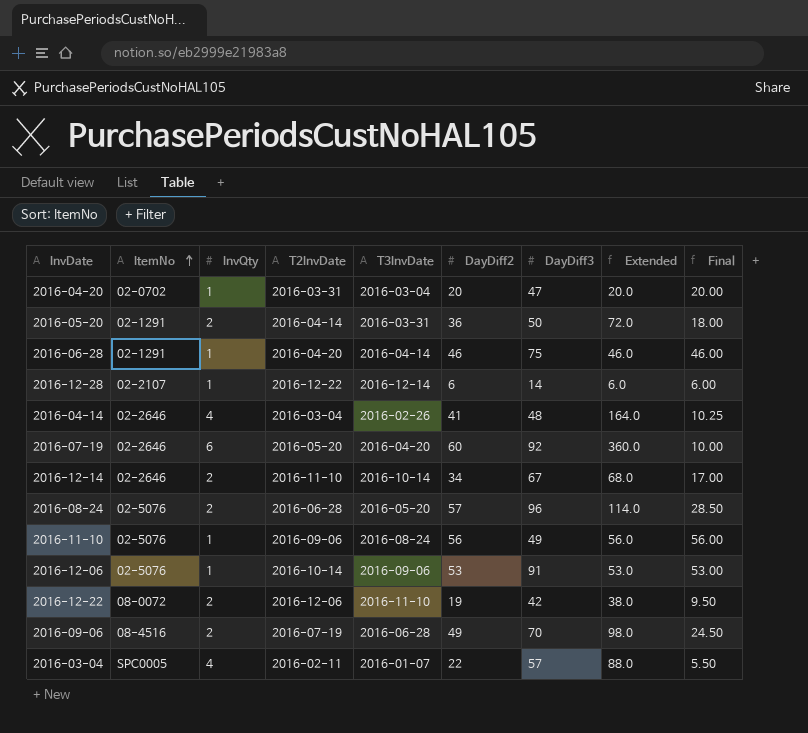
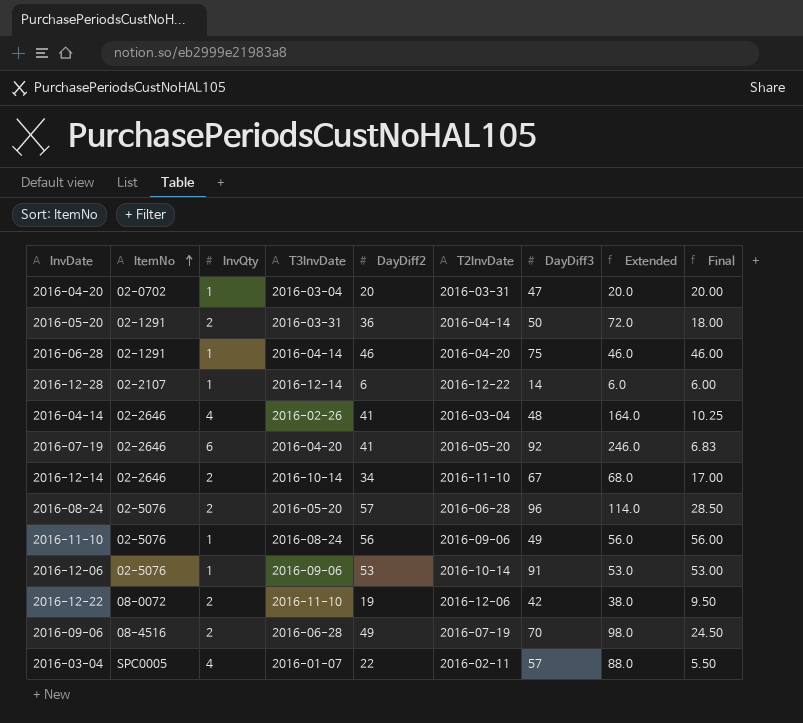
column T2InvDate | position: 4 -> 6
2016-07-19 | DayDiff2: 60 -> 41
2016-07-19 | Extended: 360.0 -> 246.0
2016-07-19 | Final: 10.00 -> 6.83

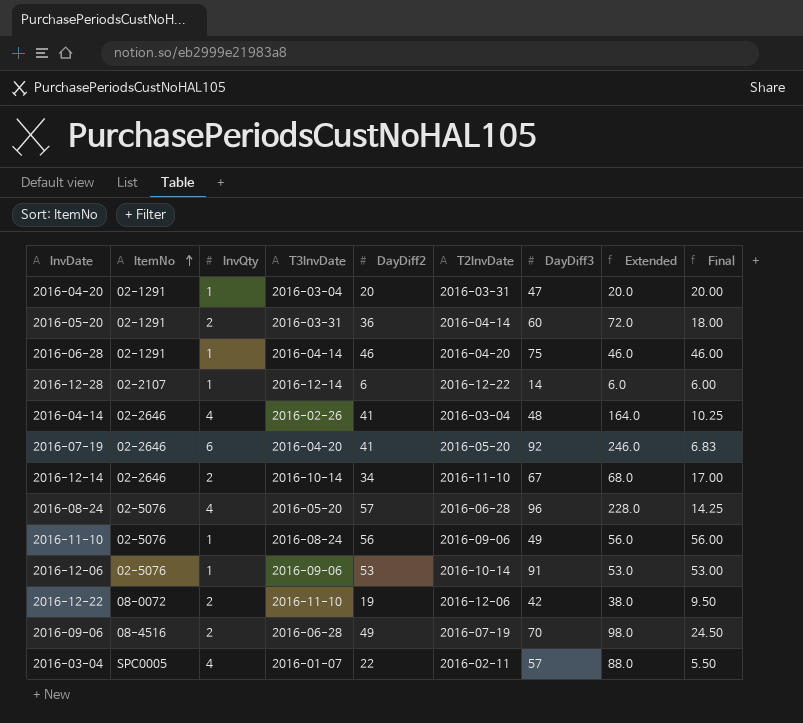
2016-04-20 | ItemNo: 02-0702 -> 02-1291
2016-05-20 | DayDiff3: 50 -> 60
2016-08-24 | InvQty: 2 -> 4
2016-08-24 | Extended: 114.0 -> 228.0
2016-08-24 | Final: 28.50 -> 14.25

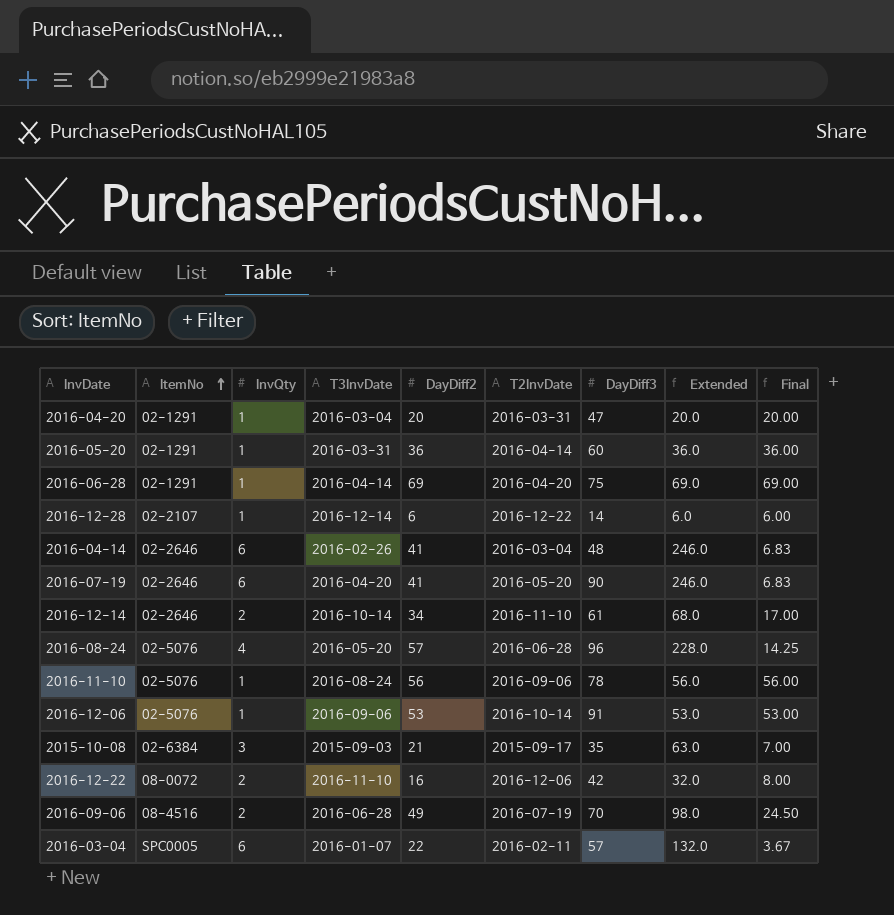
2016-05-20 | InvQty: 2 -> 1
2016-05-20 | Extended: 72.0 -> 36.0
2016-05-20 | Final: 18.00 -> 36.00
2016-06-28 | DayDiff2: 46 -> 69
2016-06-28 | Extended: 46.0 -> 69.0
2016-06-28 | Final: 46.00 -> 69.00
2016-04-14 | InvQty: 4 -> 6
2016-04-14 | Extended: 164.0 -> 246.0
2016-04-14 | Final: 10.25 -> 6.83
2016-07-19 | DayDiff3: 92 -> 90
2016-12-14 | DayDiff3: 67 -> 61
2016-11-10 | DayDiff3: 49 -> 78
row 2015-10-08: none -> 02-6384 | 3 | 2015-09-03 | 21 | 2015-09-17 | 35 | 63.0 | 7.00
2016-12-22 | DayDiff2: 19 -> 16
2016-12-22 | Extended: 38.0 -> 32.0
2016-12-22 | Final: 9.50 -> 8.00
2016-03-04 | InvQty: 4 -> 6
2016-03-04 | Extended: 88.0 -> 132.0
2016-03-04 | Final: 5.50 -> 3.67

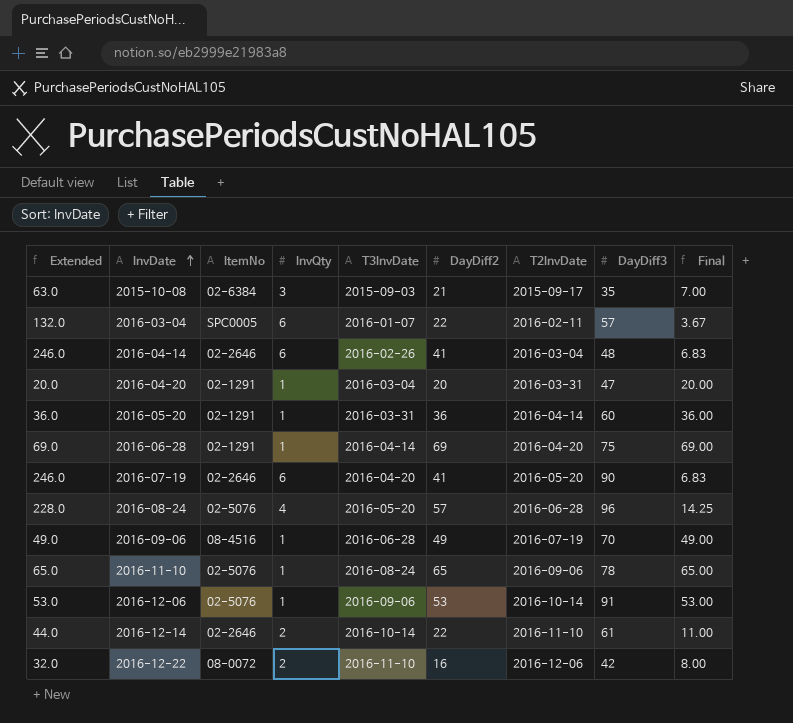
row order: ItemNo ascending -> InvDate ascending
column Extended | position: 8 -> 1
row 2016-12-28: 02-2107 | 1 | 2016-12-14 | 6 | 2016-12-22 | 14 | 6.0 | 6.00 -> none
2016-09-06 | Extended: 98.0 -> 49.0
2016-09-06 | InvQty: 2 -> 1
2016-09-06 | Final: 24.50 -> 49.00
2016-11-10 | Extended: 56.0 -> 65.0
2016-11-10 | DayDiff2: 56 -> 65
2016-11-10 | Final: 56.00 -> 65.00
2016-12-14 | Extended: 68.0 -> 44.0
2016-12-14 | DayDiff2: 34 -> 22
2016-12-14 | Final: 17.00 -> 11.00

